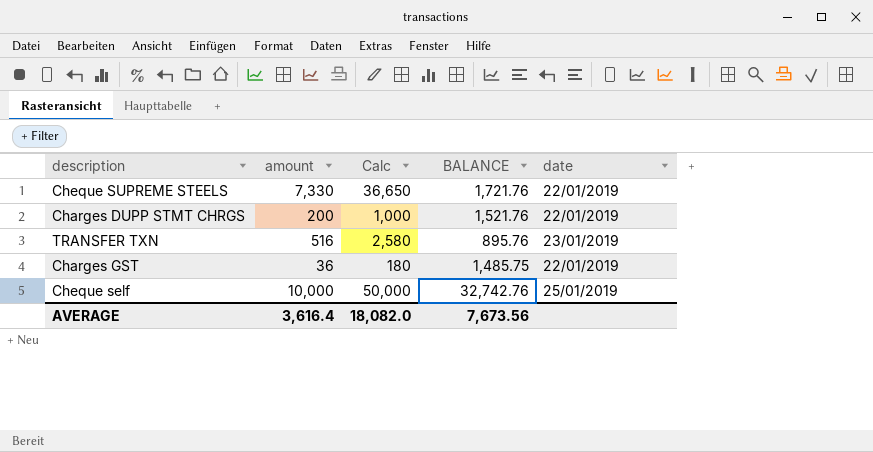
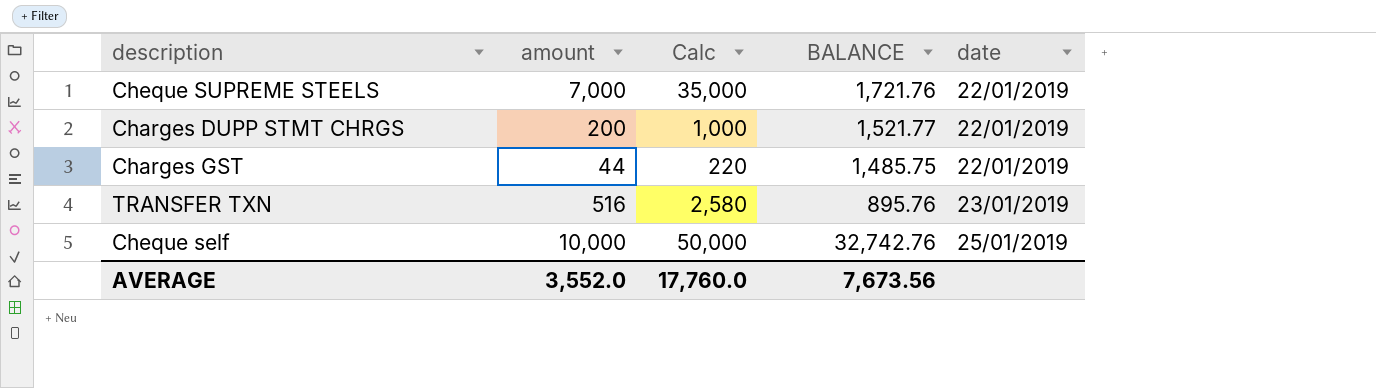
row order: none -> date ascending
Cheque SUPREME STEELS | amount: 7,330 -> 7,000
Cheque SUPREME STEELS | Calc: 36,650 -> 35,000
Charges DUPP STMT CHRGS | BALANCE: 1,521.76 -> 1,521.77
Charges GST | amount: 36 -> 44
Charges GST | Calc: 180 -> 220
AVERAGE | amount: 3,616.4 -> 3,552.0
AVERAGE | Calc: 18,082.0 -> 17,760.0

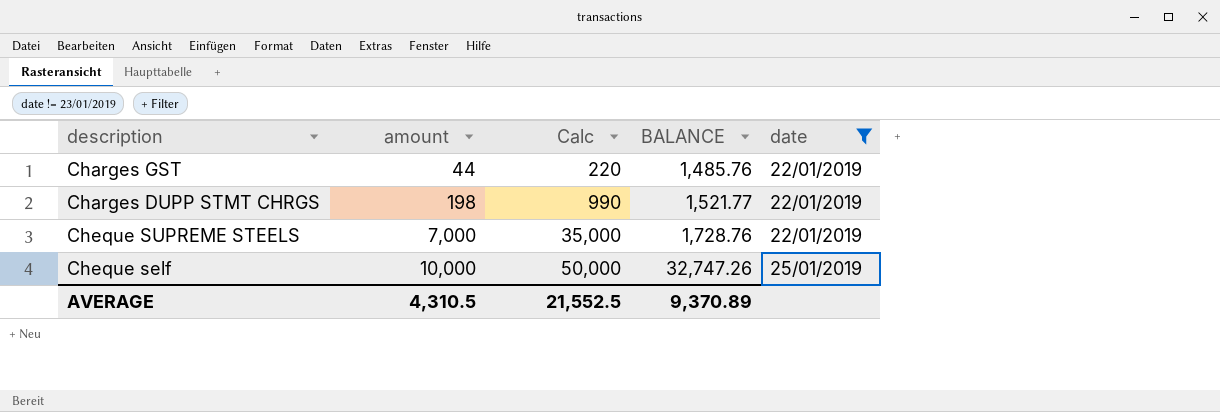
filter: none -> date != 23/01/2019
row order: date ascending -> amount ascending
Charges GST | BALANCE: 1,485.75 -> 1,485.76
Charges DUPP STMT CHRGS | amount: 200 -> 198
Charges DUPP STMT CHRGS | Calc: 1,000 -> 990
Cheque SUPREME STEELS | BALANCE: 1,721.76 -> 1,728.76
Cheque self | BALANCE: 32,742.76 -> 32,747.26
AVERAGE | amount: 3,552.0 -> 4,310.5
AVERAGE | Calc: 17,760.0 -> 21,552.5
AVERAGE | BALANCE: 7,673.56 -> 9,370.89

